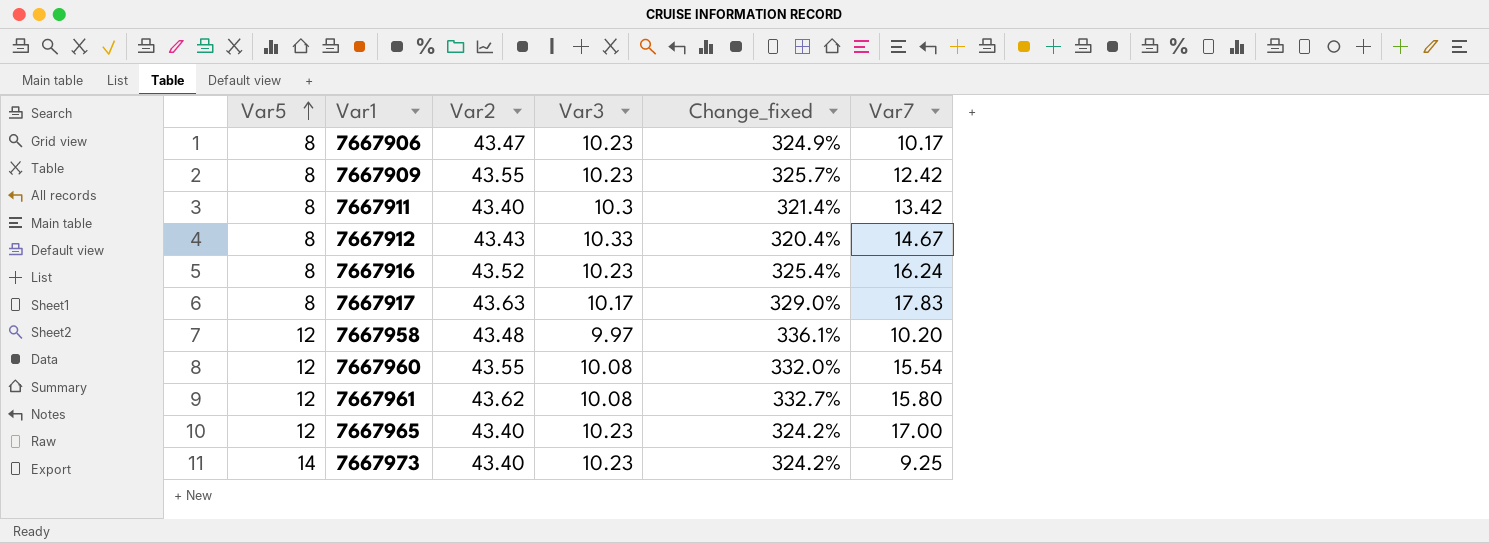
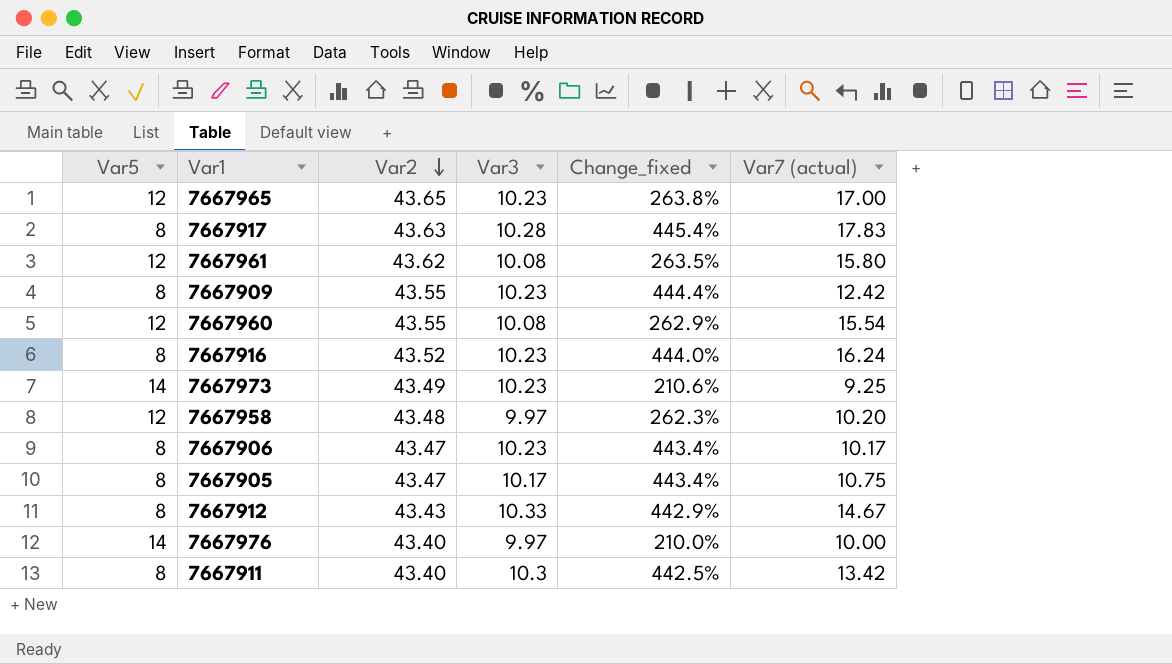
row order: Var5 ascending -> Var2 descending
column Change_fixed | formula: ([Var2] - [Var3]) / [Var3] -> ([Var2] - [Var5]) / [Var5]
column name: Var7 -> Var7 (actual)
7667965 | Var2: 43.40 -> 43.65
7667917 | Var3: 10.17 -> 10.28
7667973 | Var2: 43.40 -> 43.49
row 7667905: none -> 8 | 43.47 | 10.17 | 443.4% | 10.75
row 7667976: none -> 14 | 43.40 | 9.97 | 210.0% | 10.00

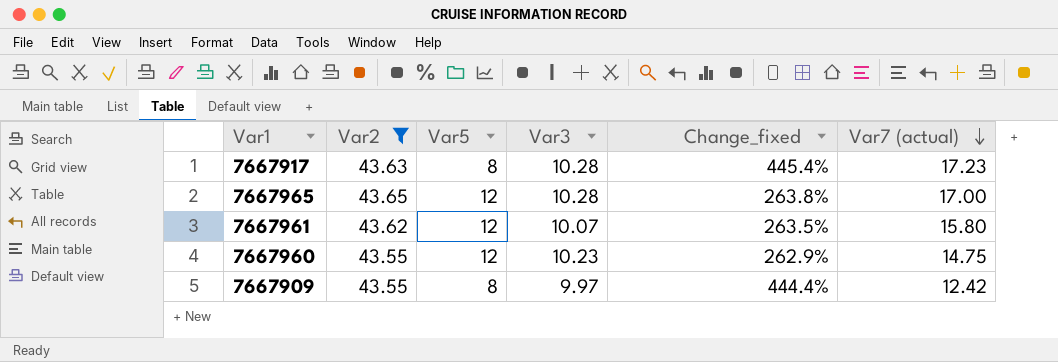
filter: none -> Var2 >= 43.55
row order: Var2 descending -> Var7 (actual) descending
column Var5 | position: 1 -> 3
7667917 | Var7 (actual): 17.83 -> 17.23
7667965 | Var3: 10.23 -> 10.28
7667961 | Var3: 10.08 -> 10.07
7667960 | Var3: 10.08 -> 10.23
7667960 | Var7 (actual): 15.54 -> 14.75
7667909 | Var3: 10.23 -> 9.97

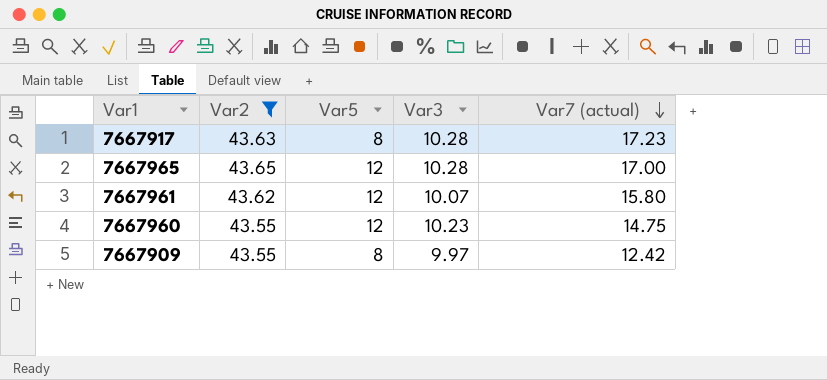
column Change_fixed | formula: ([Var2] - [Var5]) / [Var5] -> none

